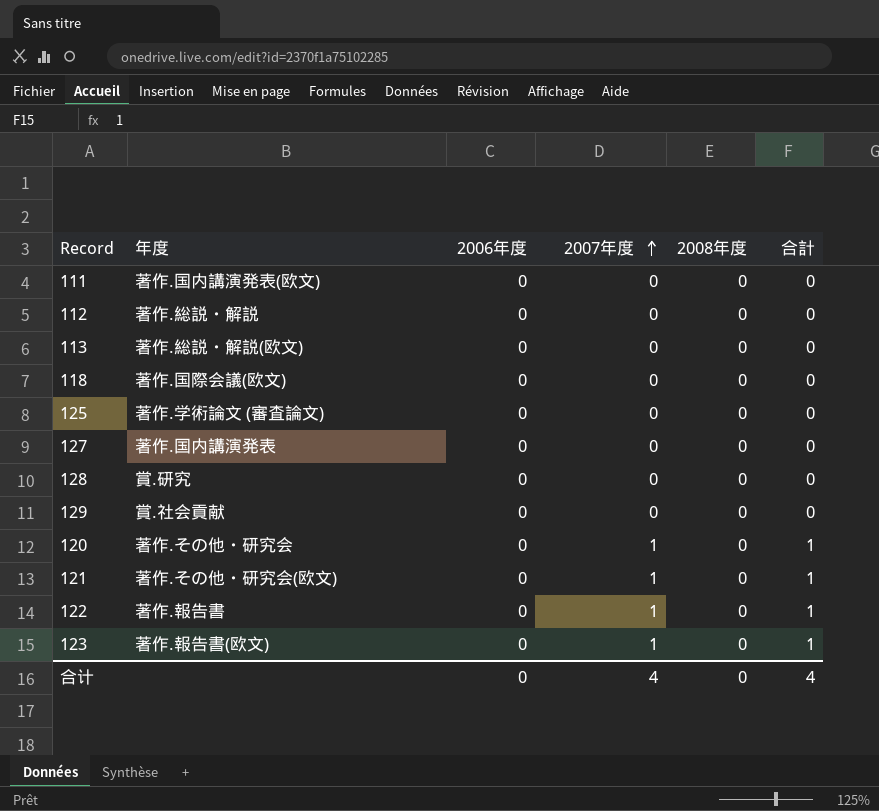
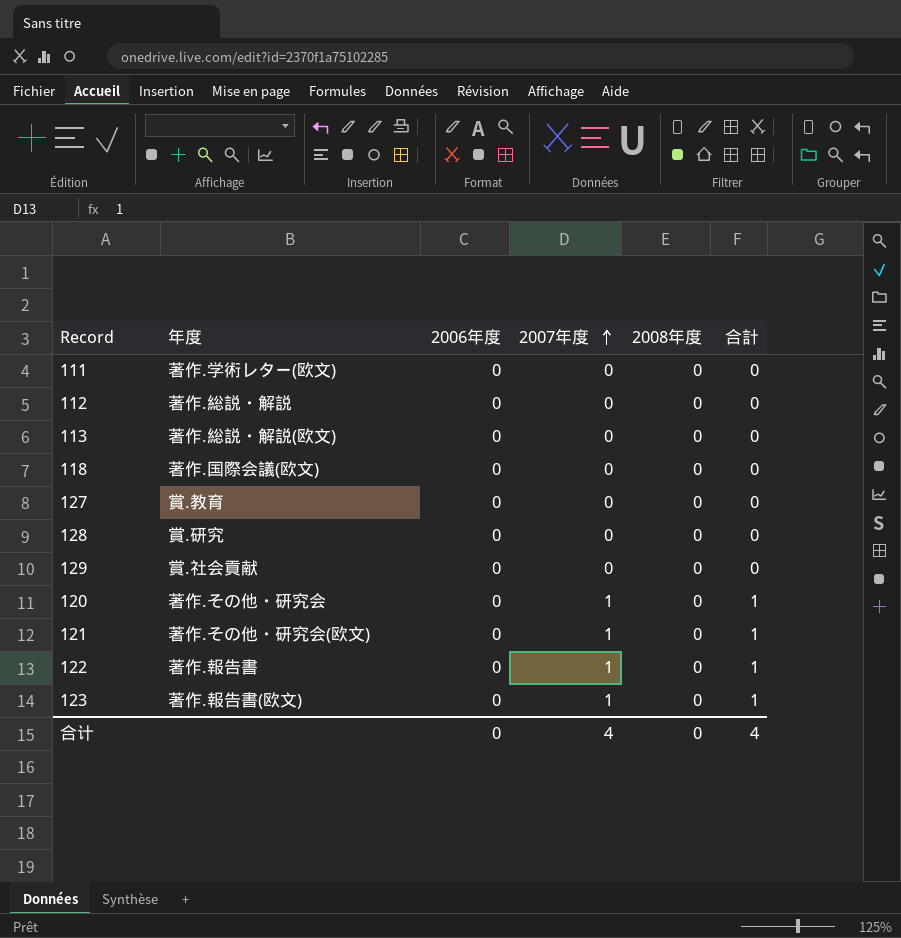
row 125: 著作.学術論文 (審査論文) | 0 | 0 | 0 | 0 -> none
111 | 年度: 著作.国内講演発表(欧文) -> 著作.学術レター(欧文)
127 | 年度: 著作.国内講演発表 -> 賞.教育

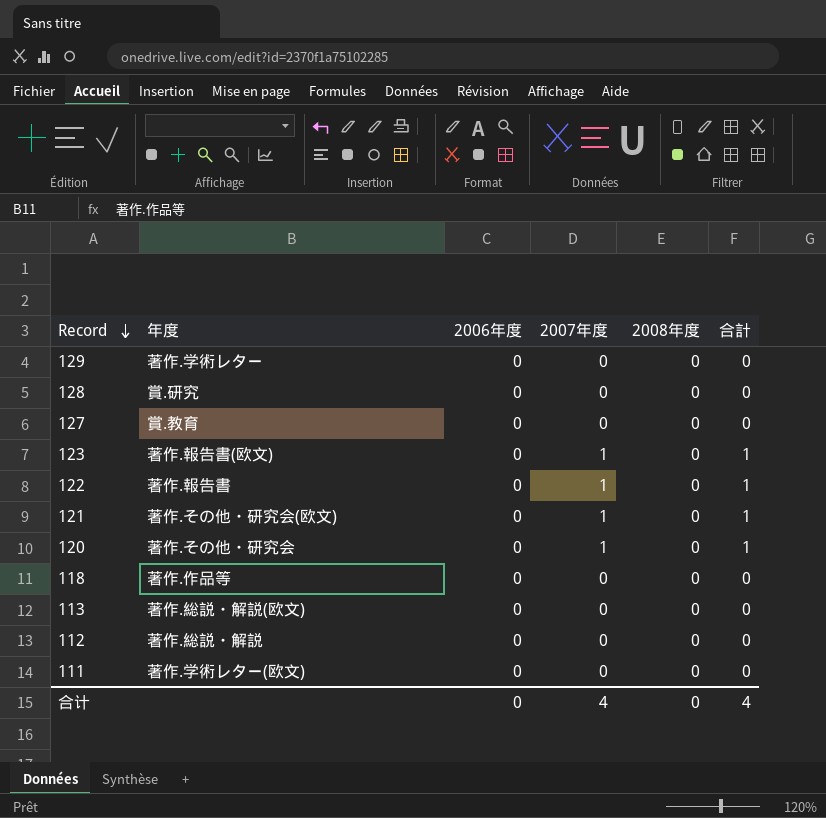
row order: 2007年度 ascending -> Record descending
129 | 年度: 賞.社会貢献 -> 著作.学術レター
118 | 年度: 著作.国際会議(欧文) -> 著作.作品等

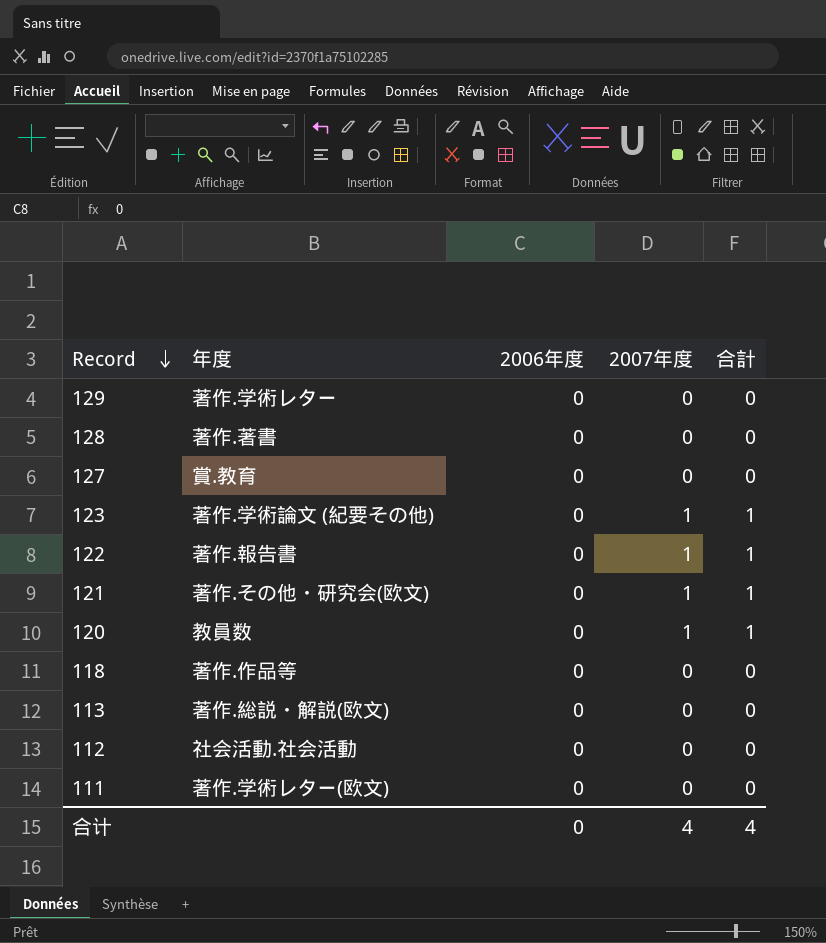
column 2008年度 | position: 5 -> none
128 | 年度: 賞.研究 -> 著作.著書
123 | 年度: 著作.報告書(欧文) -> 著作.学術論文 (紀要その他)
120 | 年度: 著作.その他・研究会 -> 教員数
112 | 年度: 著作.総説・解説 -> 社会活動.社会活動

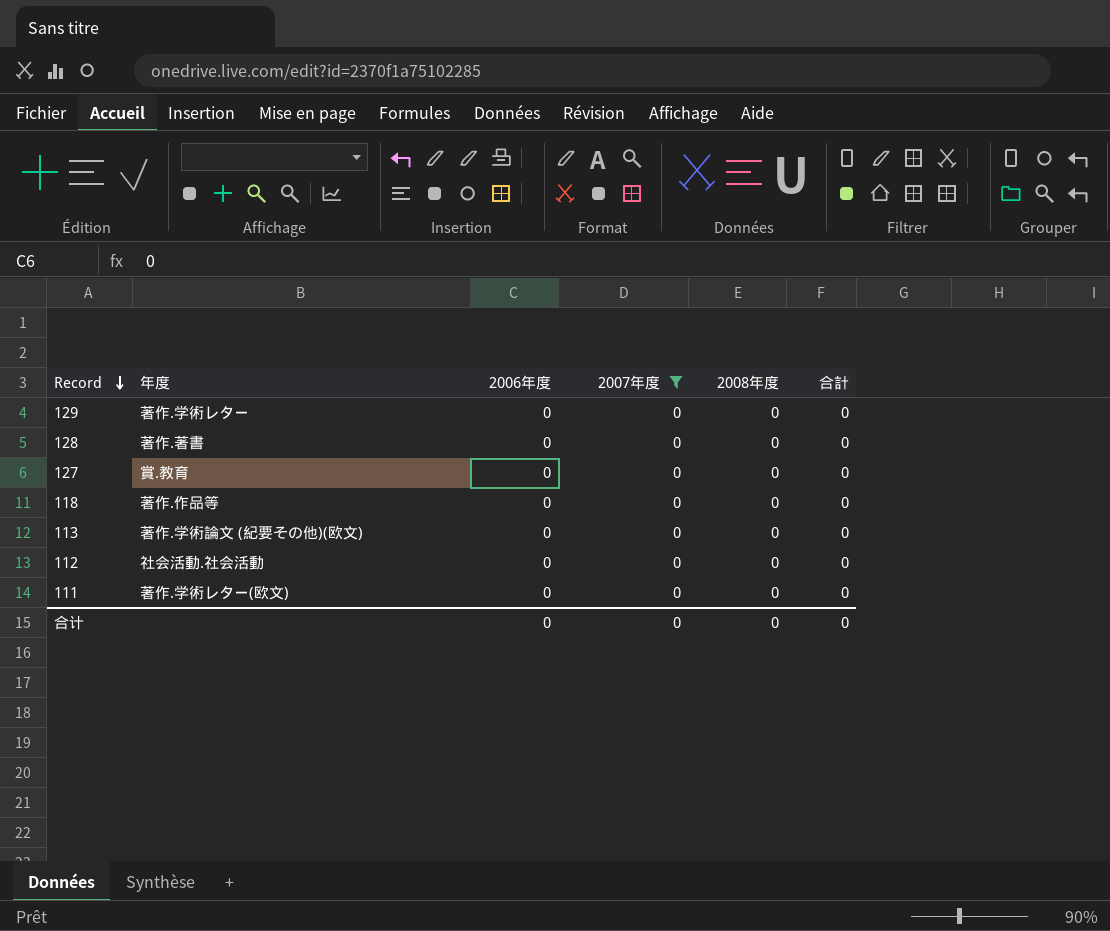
filter: none -> 2007年度 = 0
column 2008年度 | position: none -> 5
113 | 年度: 著作.総説・解説(欧文) -> 著作.学術論文 (紀要その他)(欧文)
合计 | 2007年度: 4 -> 0
合计 | 合計: 4 -> 0

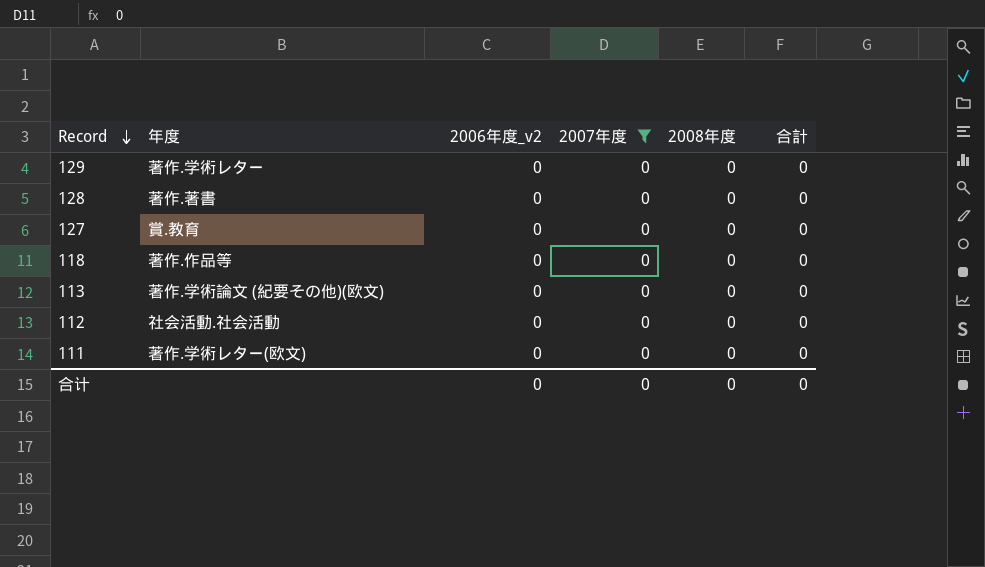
column name: 2006年度 -> 2006年度_v2

